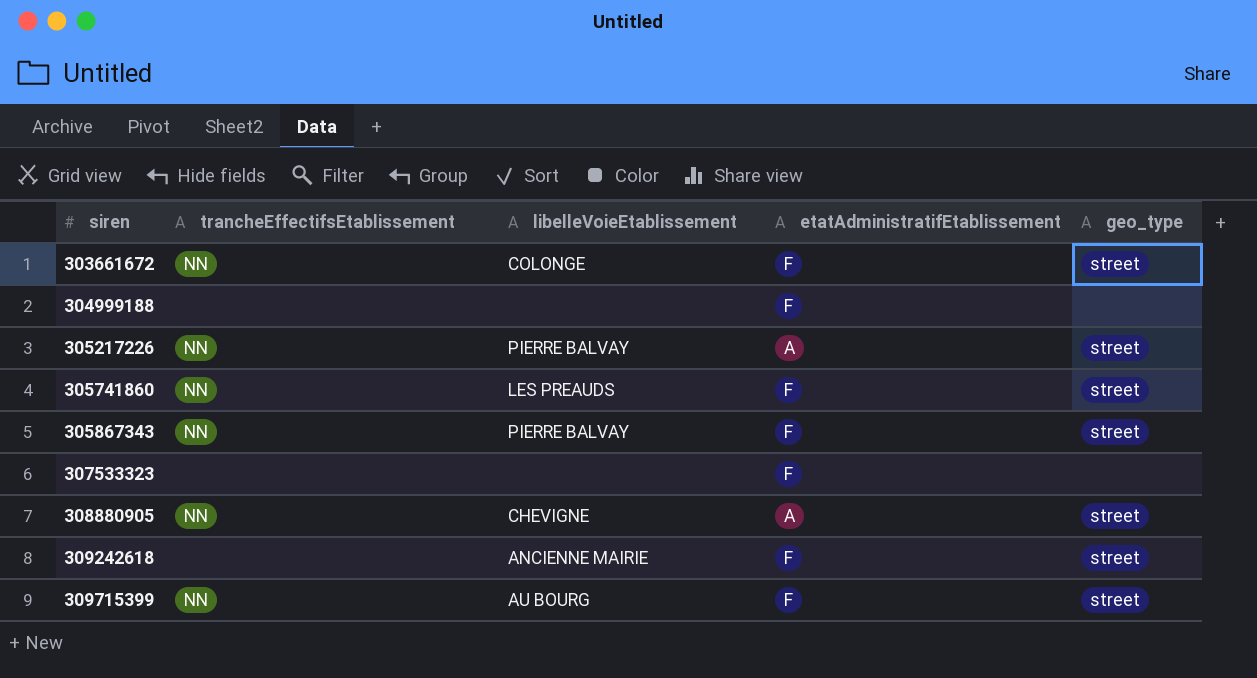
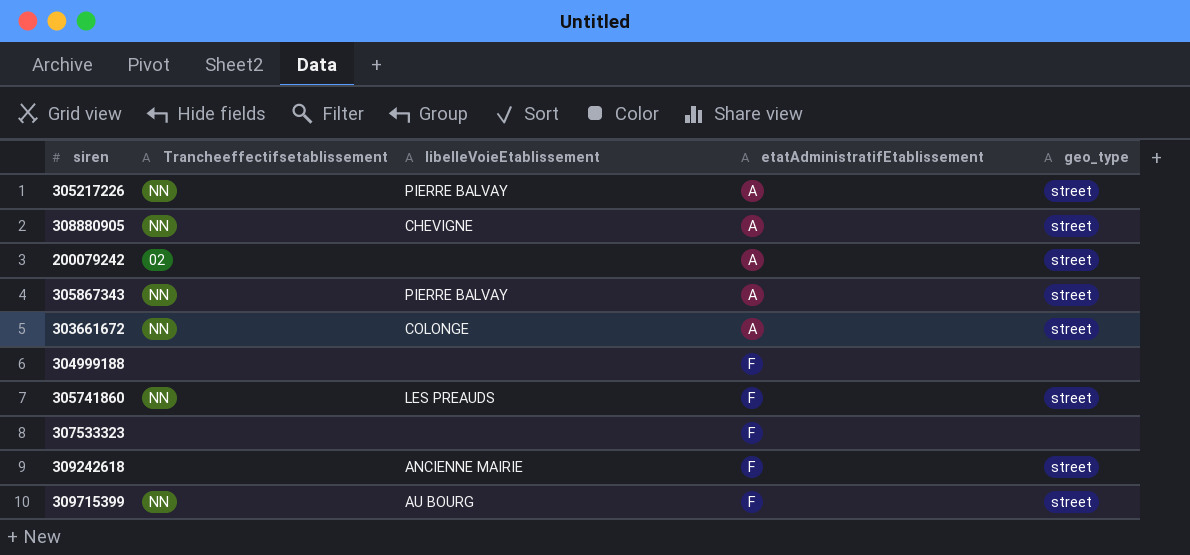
row order: siren ascending -> etatAdministratifEtablissement ascending
column name: trancheEffectifsEtablissement -> Trancheeffectifsetablissement
row 200079242: none -> 02 | none | A | street
305867343 | etatAdministratifEtablissement: F -> A
303661672 | etatAdministratifEtablissement: F -> A

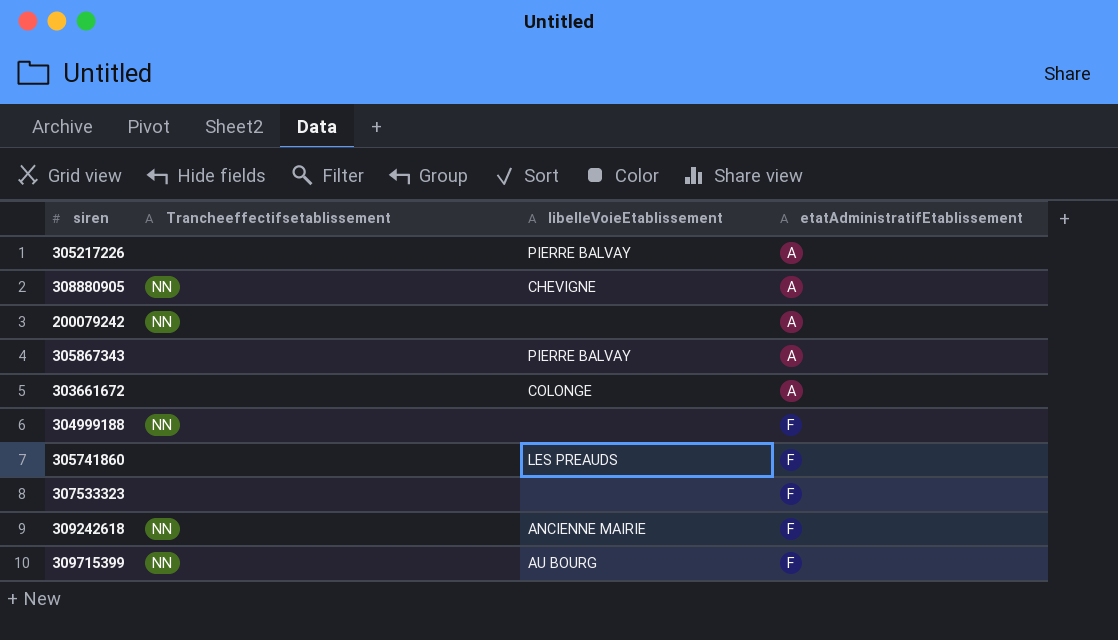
column geo_type | position: 5 -> none
305217226 | Trancheeffectifsetablissement: NN -> none
200079242 | Trancheeffectifsetablissement: 02 -> NN
305867343 | Trancheeffectifsetablissement: NN -> none
303661672 | Trancheeffectifsetablissement: NN -> none
304999188 | Trancheeffectifsetablissement: none -> NN
305741860 | Trancheeffectifsetablissement: NN -> none
309242618 | Trancheeffectifsetablissement: none -> NN

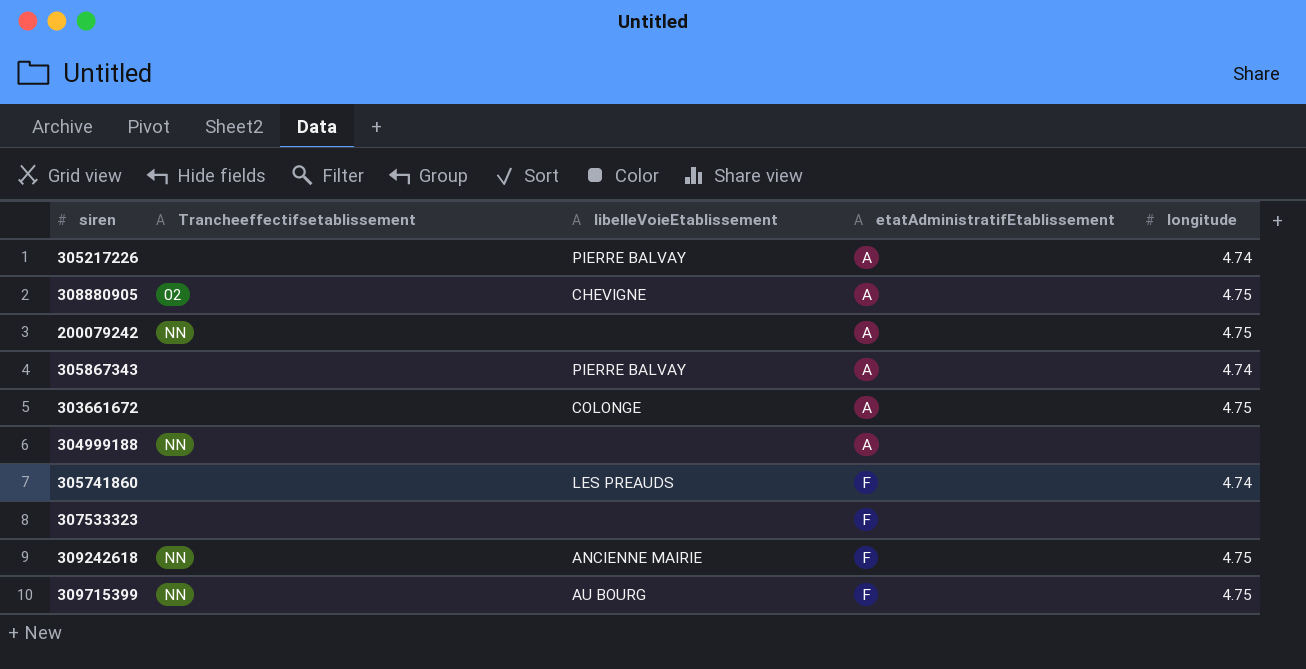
column longitude | position: none -> 5
308880905 | Trancheeffectifsetablissement: NN -> 02
304999188 | etatAdministratifEtablissement: F -> A

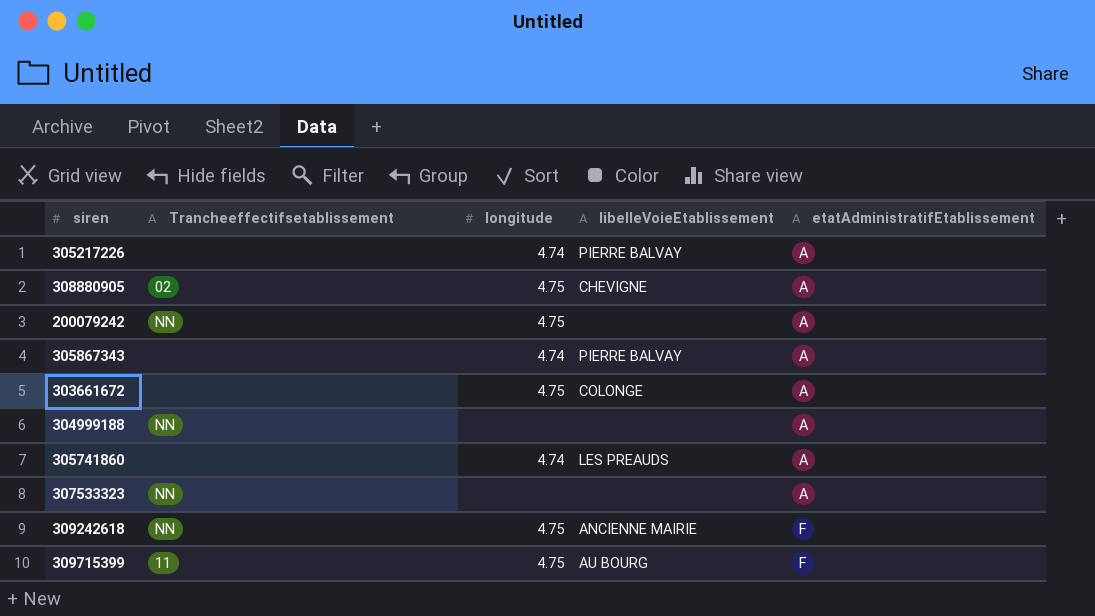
column longitude | position: 5 -> 3
305741860 | etatAdministratifEtablissement: F -> A
307533323 | Trancheeffectifsetablissement: none -> NN
307533323 | etatAdministratifEtablissement: F -> A
309715399 | Trancheeffectifsetablissement: NN -> 11

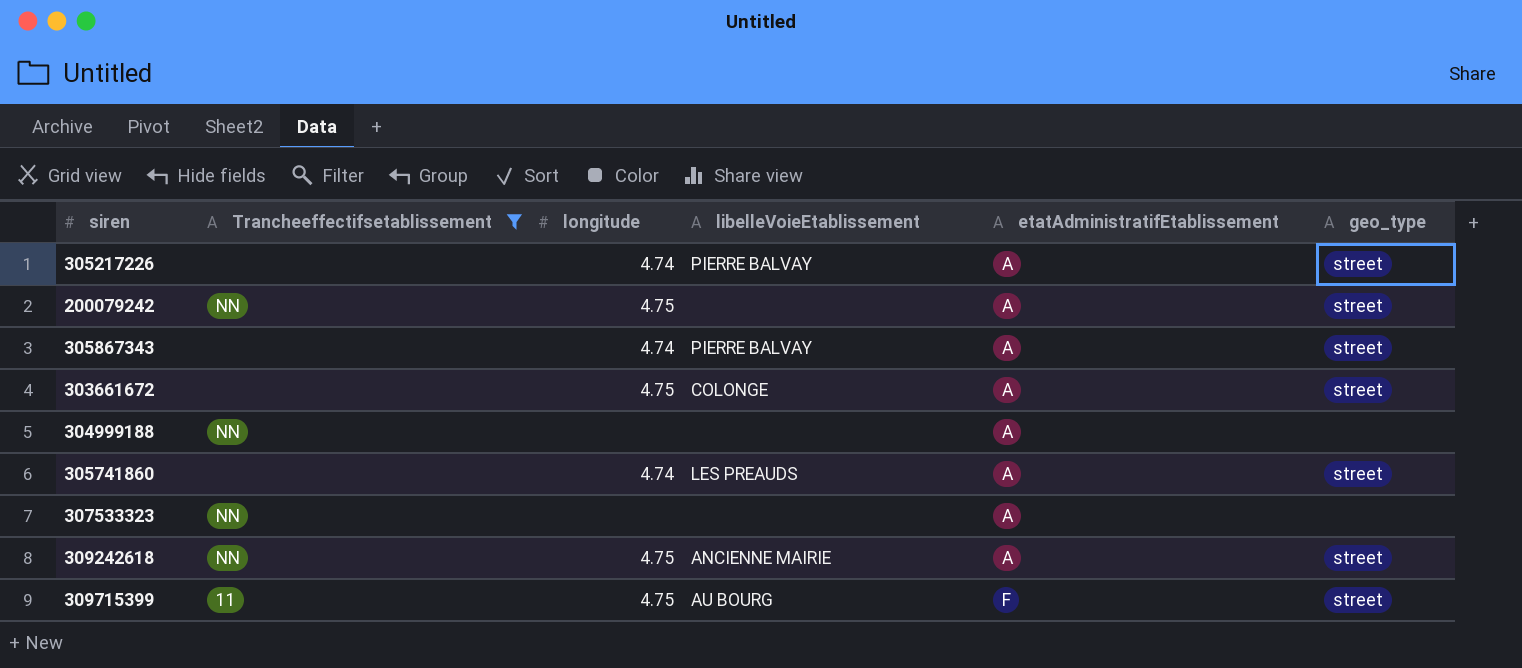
filter: none -> Trancheeffectifsetablissement != 02
column geo_type | position: none -> 6
309242618 | etatAdministratifEtablissement: F -> A

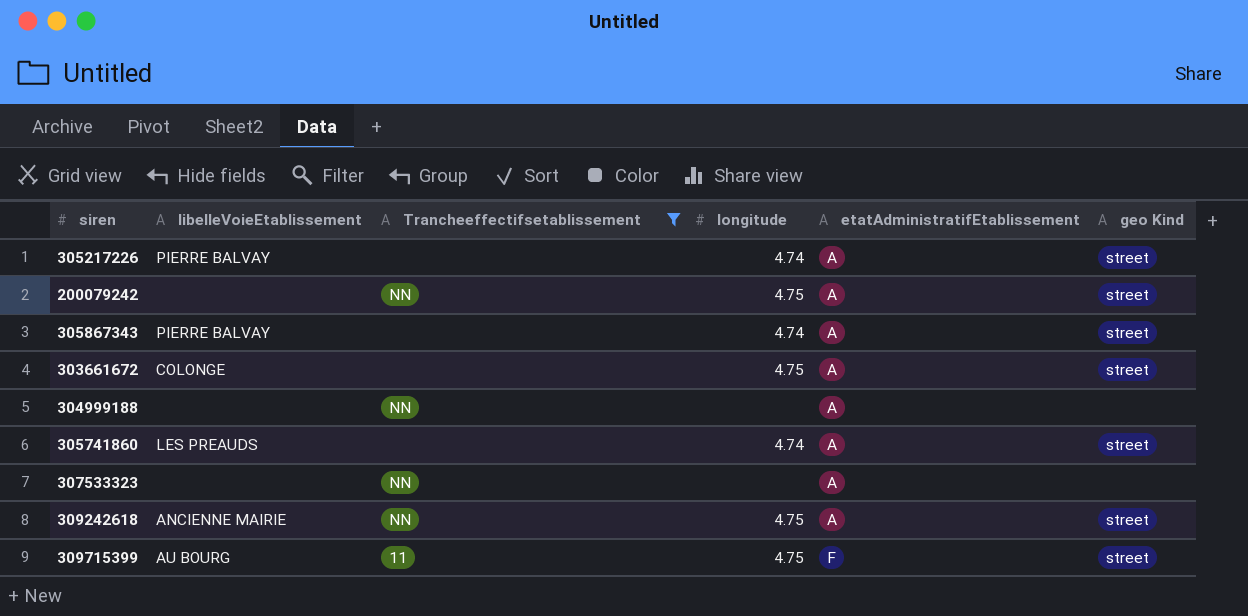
column libelleVoieEtablissement | position: 4 -> 2
column name: geo_type -> geo Kind

